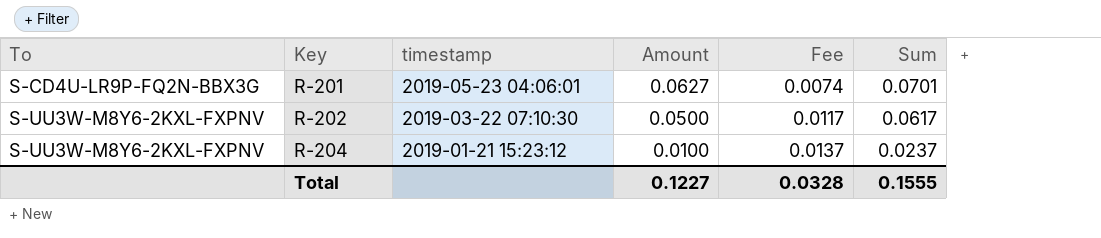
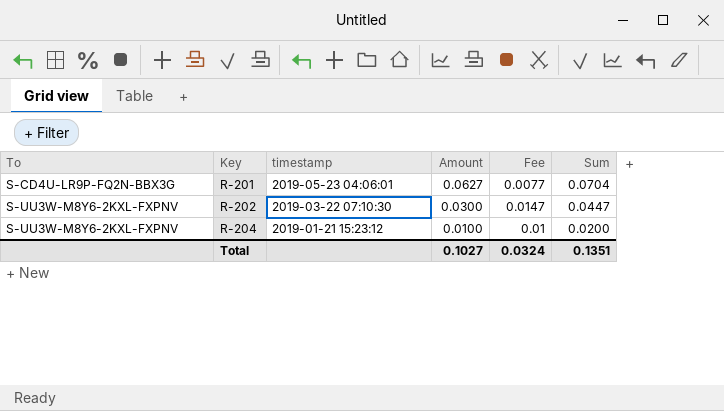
R-201 | Fee: 0.0074 -> 0.0077
R-201 | Sum: 0.0701 -> 0.0704
R-202 | Amount: 0.0500 -> 0.0300
R-202 | Fee: 0.0117 -> 0.0147
R-202 | Sum: 0.0617 -> 0.0447
R-204 | Fee: 0.0137 -> 0.01
R-204 | Sum: 0.0237 -> 0.0200
Total | Amount: 0.1227 -> 0.1027
Total | Fee: 0.0328 -> 0.0324
Total | Sum: 0.1555 -> 0.1351

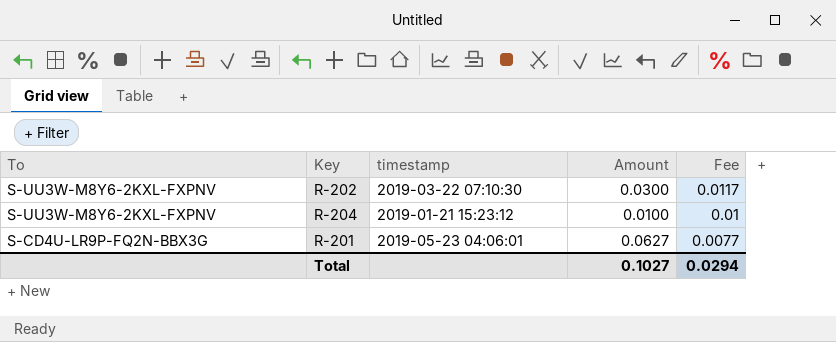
row order: To ascending -> To descending
column Sum | formula: [Amount] + [Fee] -> none
R-202 | Fee: 0.0147 -> 0.0117
Total | Fee: 0.0324 -> 0.0294

